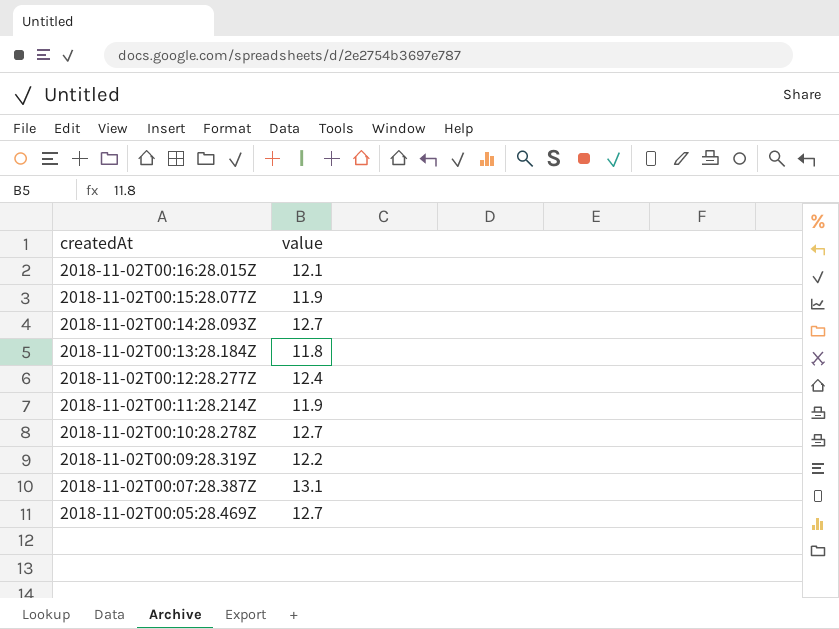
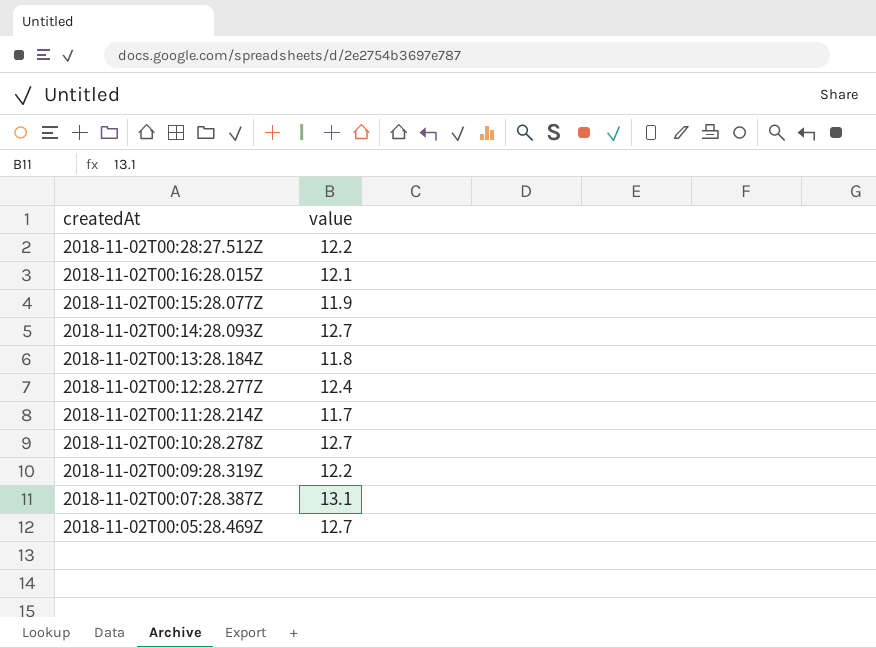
row 2018-11-02T00:28:27.512Z: none -> 12.2
2018-11-02T00:11:28.214Z | value: 11.9 -> 11.7

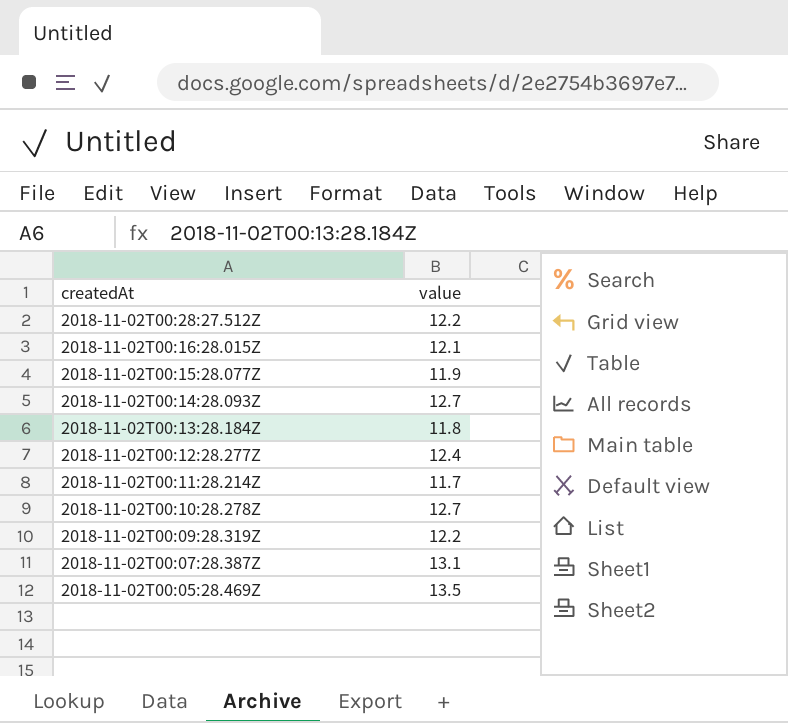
2018-11-02T00:05:28.469Z | value: 12.7 -> 13.5

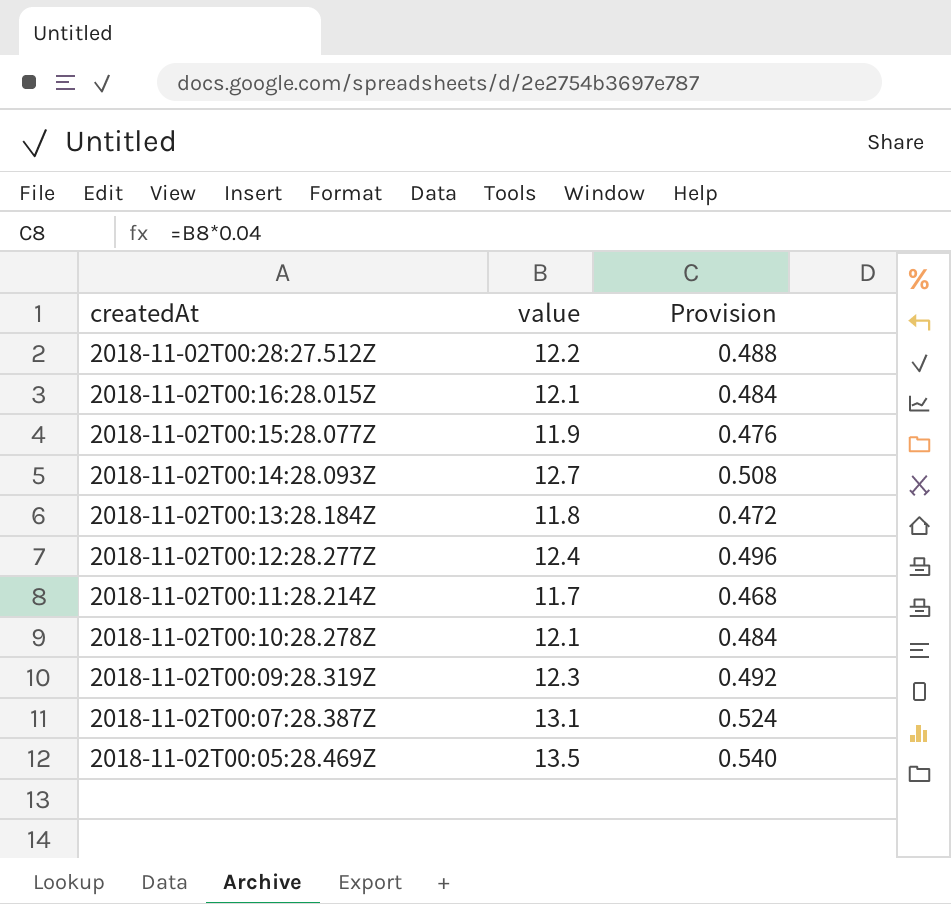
column Provision | formula: none -> [value] * 0.04
2018-11-02T00:10:28.278Z | value: 12.7 -> 12.1
2018-11-02T00:09:28.319Z | value: 12.2 -> 12.3

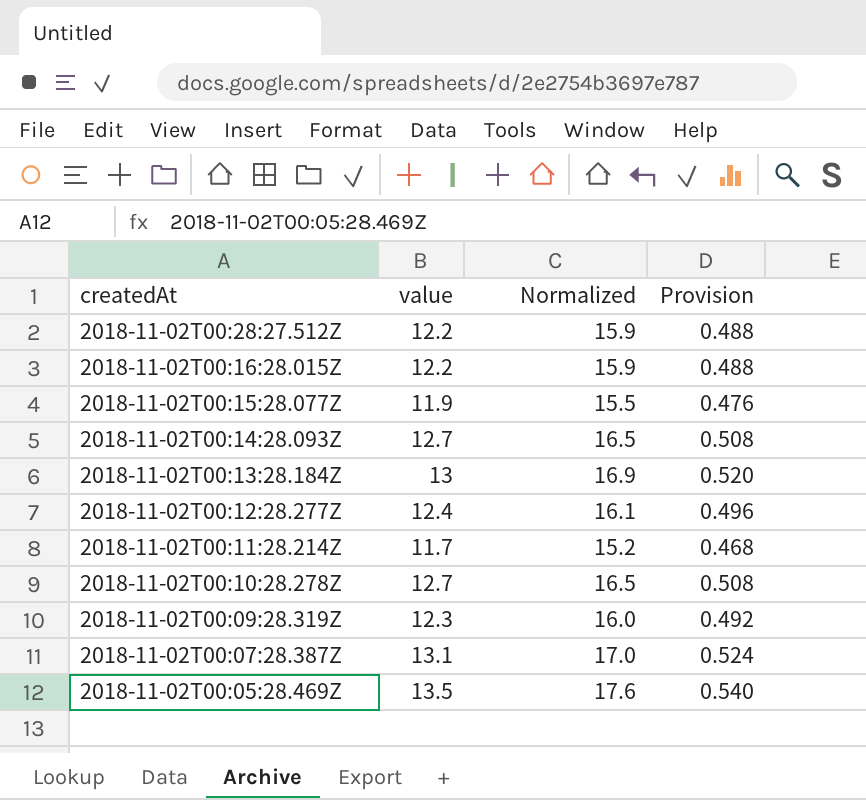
column Normalized | formula: none -> [value] * 1.3
2018-11-02T00:16:28.015Z | value: 12.1 -> 12.2
2018-11-02T00:16:28.015Z | Provision: 0.484 -> 0.488
2018-11-02T00:13:28.184Z | value: 11.8 -> 13
2018-11-02T00:13:28.184Z | Provision: 0.472 -> 0.520
2018-11-02T00:10:28.278Z | value: 12.1 -> 12.7
2018-11-02T00:10:28.278Z | Provision: 0.484 -> 0.508

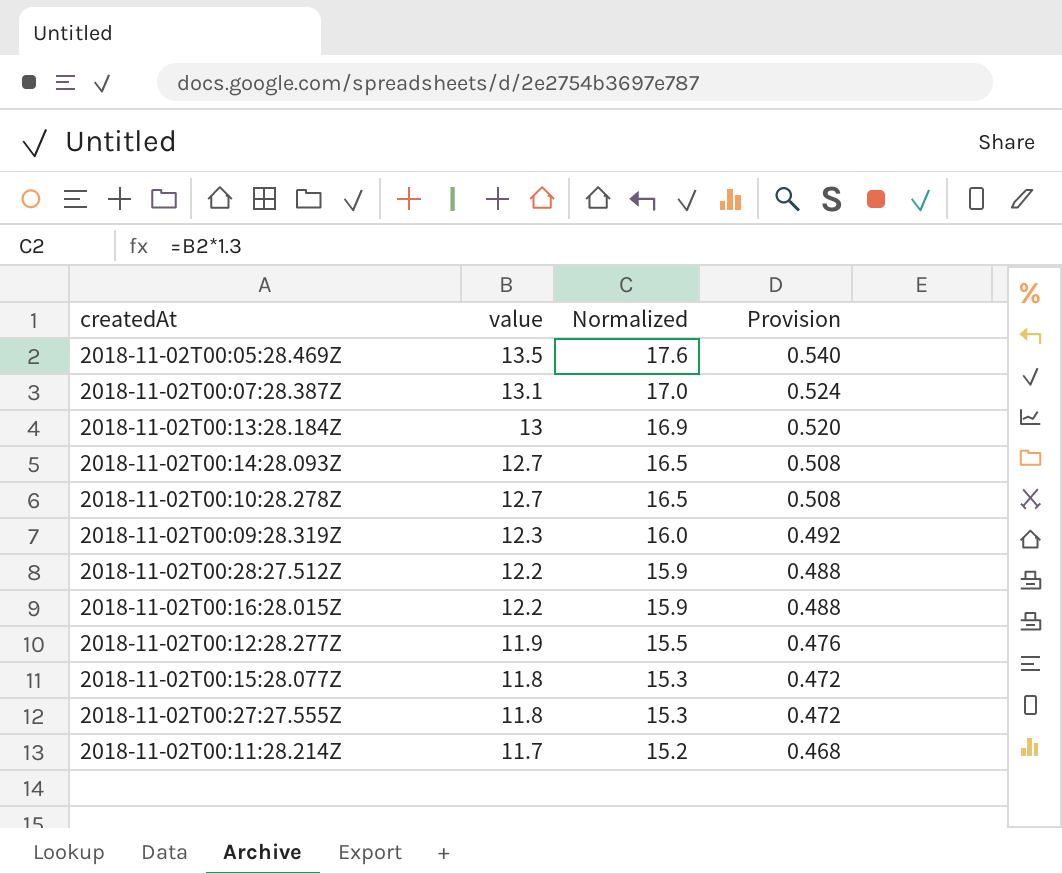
row order: createdAt descending -> value descending
2018-11-02T00:12:28.277Z | value: 12.4 -> 11.9
2018-11-02T00:12:28.277Z | Normalized: 16.1 -> 15.5
2018-11-02T00:12:28.277Z | Provision: 0.496 -> 0.476
2018-11-02T00:15:28.077Z | value: 11.9 -> 11.8
2018-11-02T00:15:28.077Z | Normalized: 15.5 -> 15.3
2018-11-02T00:15:28.077Z | Provision: 0.476 -> 0.472
row 2018-11-02T00:27:27.555Z: none -> 11.8 | 15.3 | 0.472

